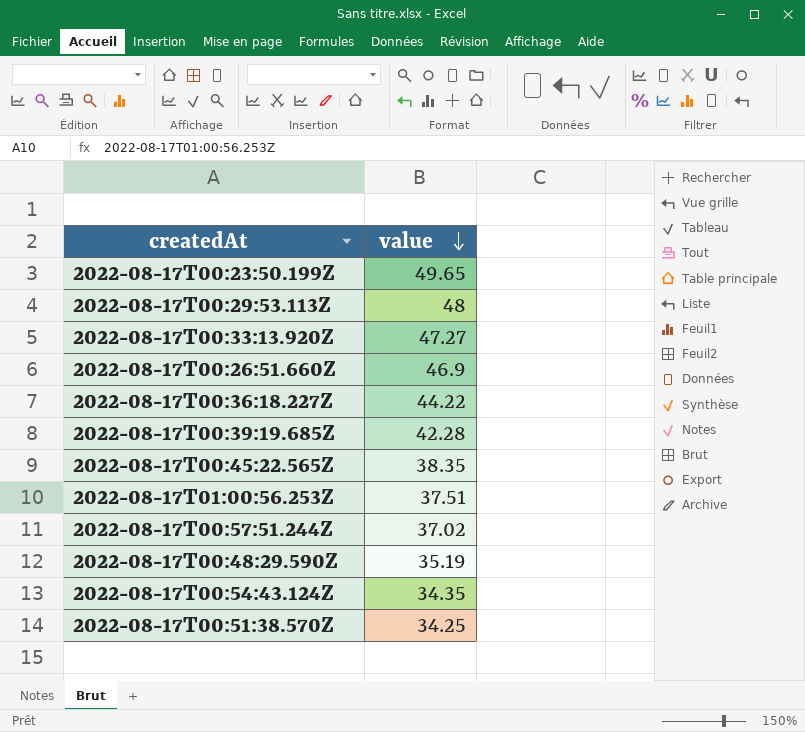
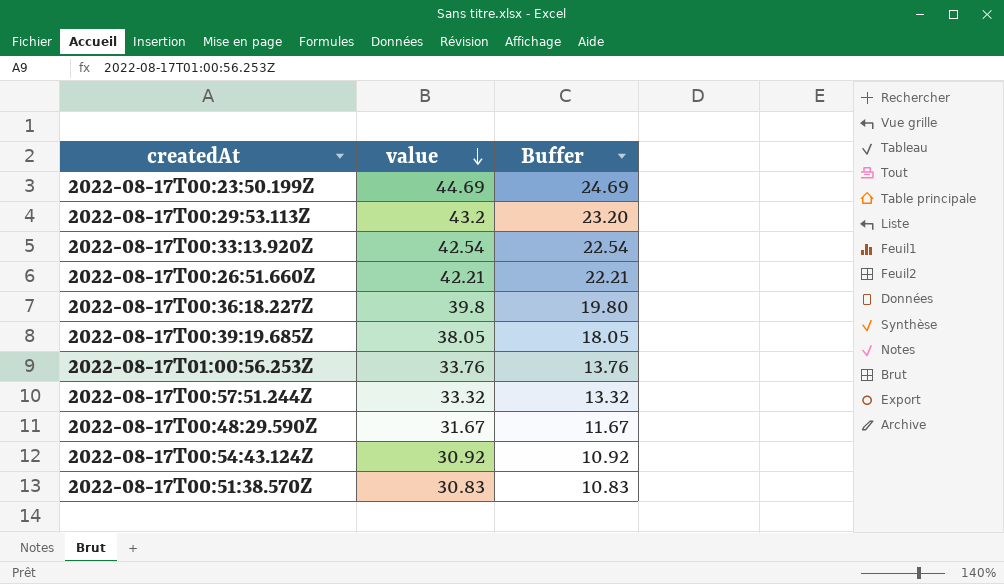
column Buffer | formula: none -> [value] - 20
row 2022-08-17T00:45:22.565Z: 38.35 -> none
2022-08-17T00:23:50.199Z | value: 49.65 -> 44.69
2022-08-17T00:29:53.113Z | value: 48 -> 43.2
2022-08-17T00:33:13.920Z | value: 47.27 -> 42.54
2022-08-17T00:26:51.660Z | value: 46.9 -> 42.21
2022-08-17T00:36:18.227Z | value: 44.22 -> 39.8
2022-08-17T00:39:19.685Z | value: 42.28 -> 38.05
2022-08-17T01:00:56.253Z | value: 37.51 -> 33.76
2022-08-17T00:57:51.244Z | value: 37.02 -> 33.32
2022-08-17T00:48:29.590Z | value: 35.19 -> 31.67
2022-08-17T00:54:43.124Z | value: 34.35 -> 30.92
2022-08-17T00:51:38.570Z | value: 34.25 -> 30.83

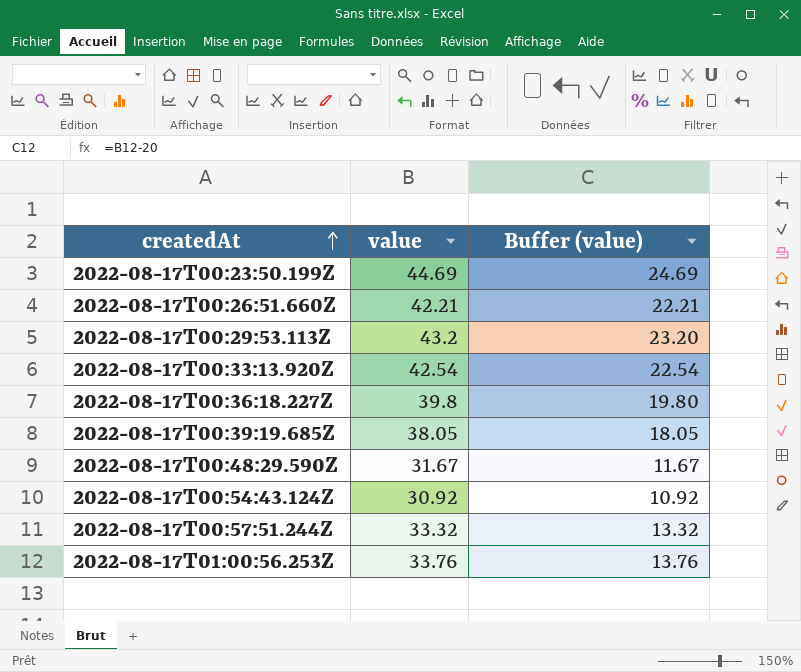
row order: value descending -> createdAt ascending
column name: Buffer -> Buffer (value)
row 2022-08-17T00:51:38.570Z: 30.83 | 10.83 -> none

